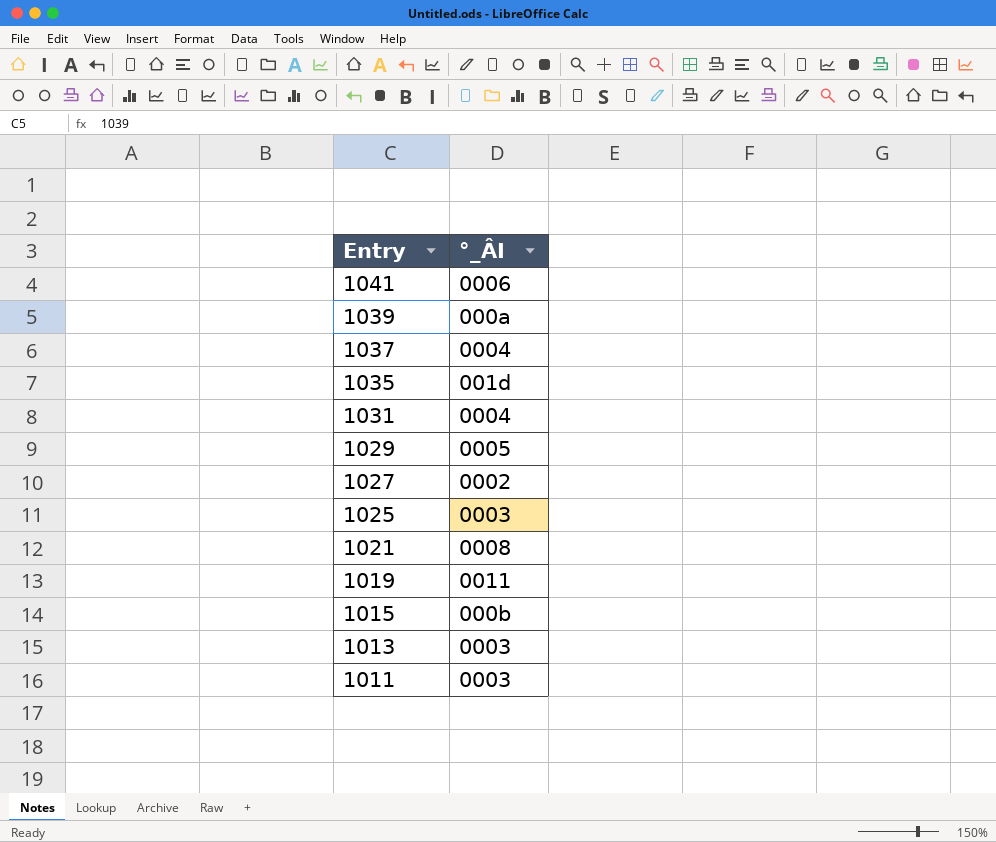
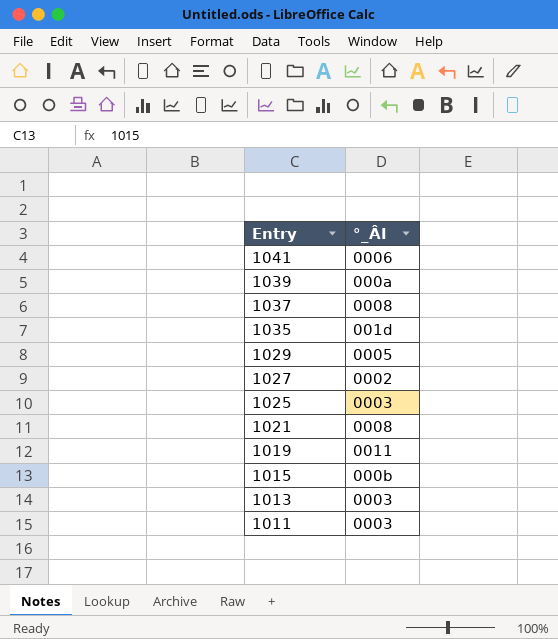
row 1031: 0004 -> none
1037 | °_ÂI: 0004 -> 0008

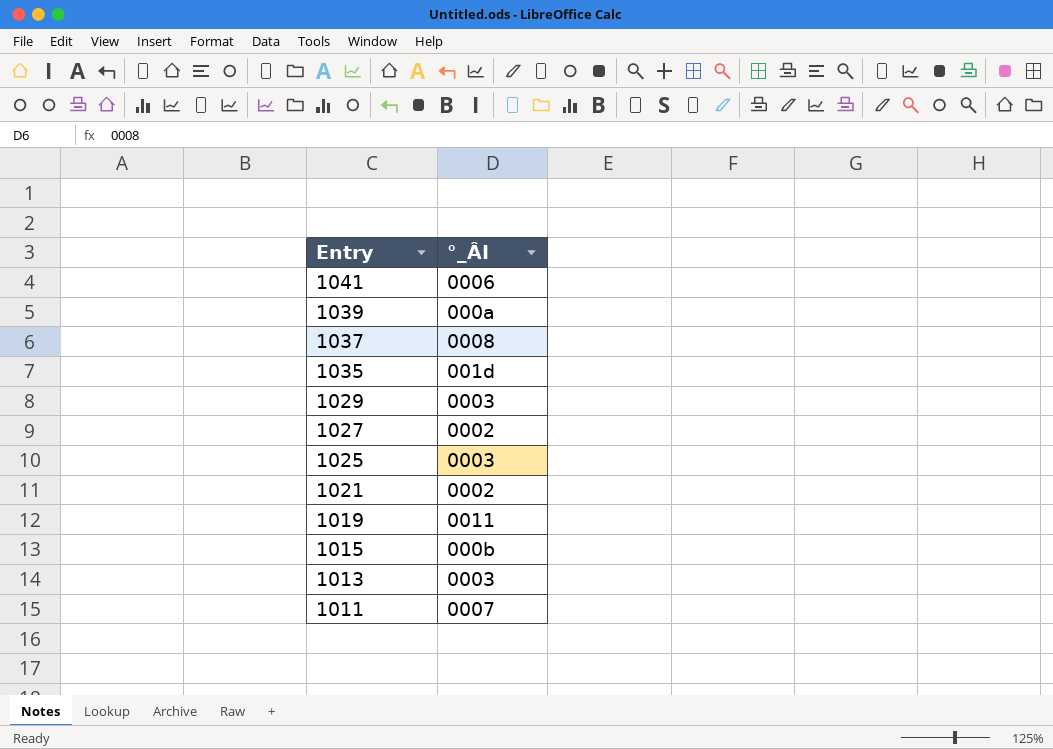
1029 | °_ÂI: 0005 -> 0003
1021 | °_ÂI: 0008 -> 0002
1011 | °_ÂI: 0003 -> 0007

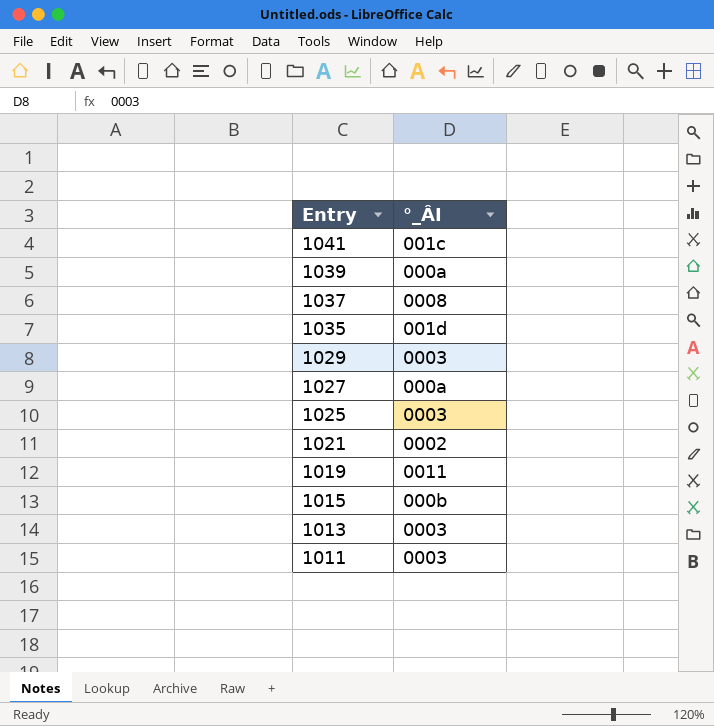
1041 | °_ÂI: 0006 -> 001c
1027 | °_ÂI: 0002 -> 000a
1011 | °_ÂI: 0007 -> 0003

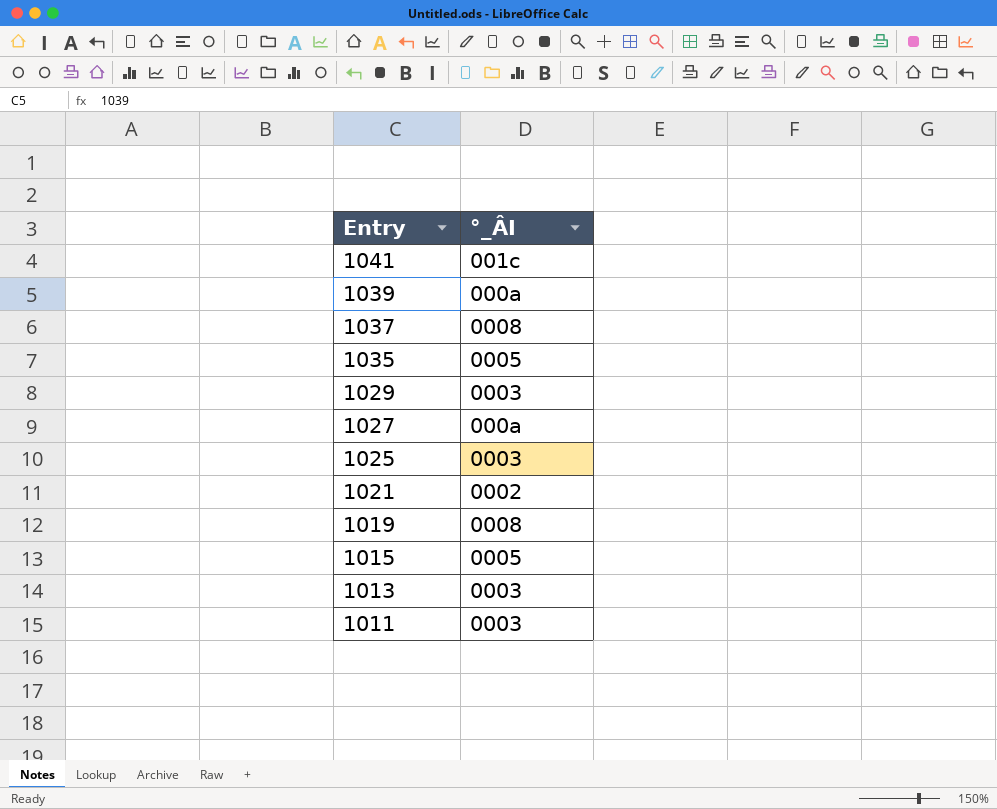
1035 | °_ÂI: 001d -> 0005
1019 | °_ÂI: 0011 -> 0008
1015 | °_ÂI: 000b -> 0005

